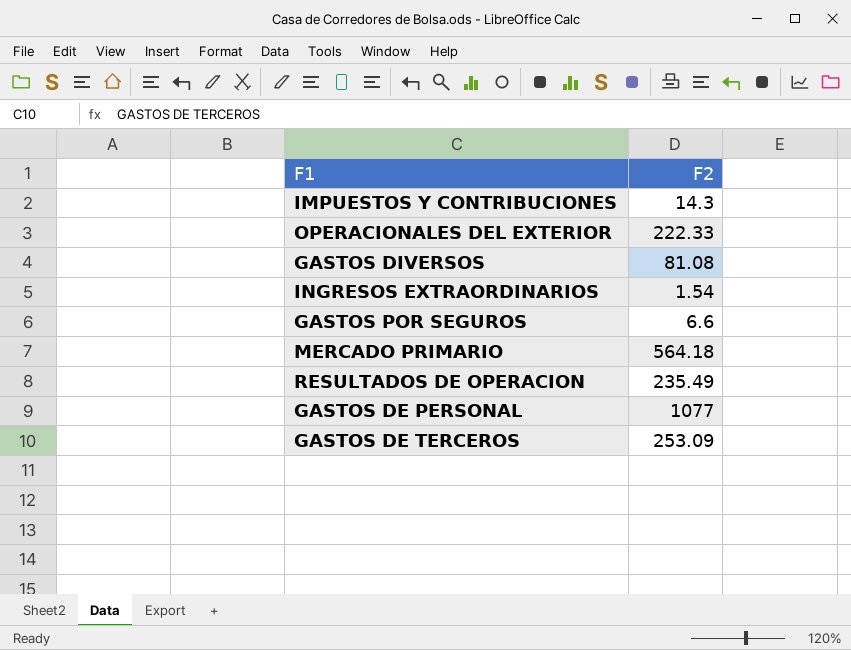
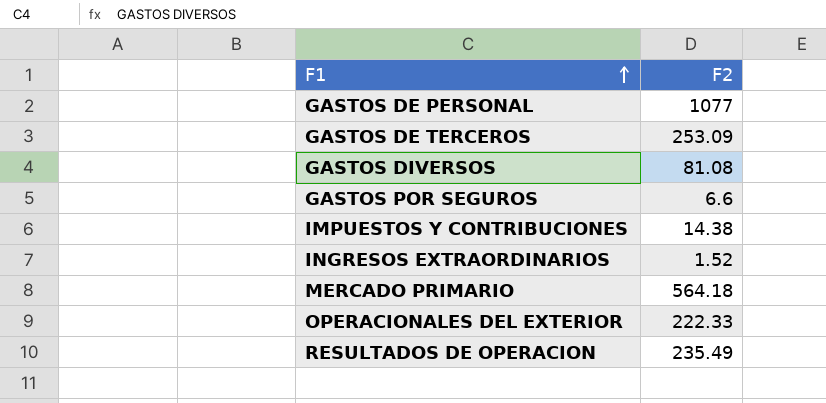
row order: none -> F1 ascending
IMPUESTOS Y CONTRIBUCIONES | F2: 14.3 -> 14.38
INGRESOS EXTRAORDINARIOS | F2: 1.54 -> 1.52

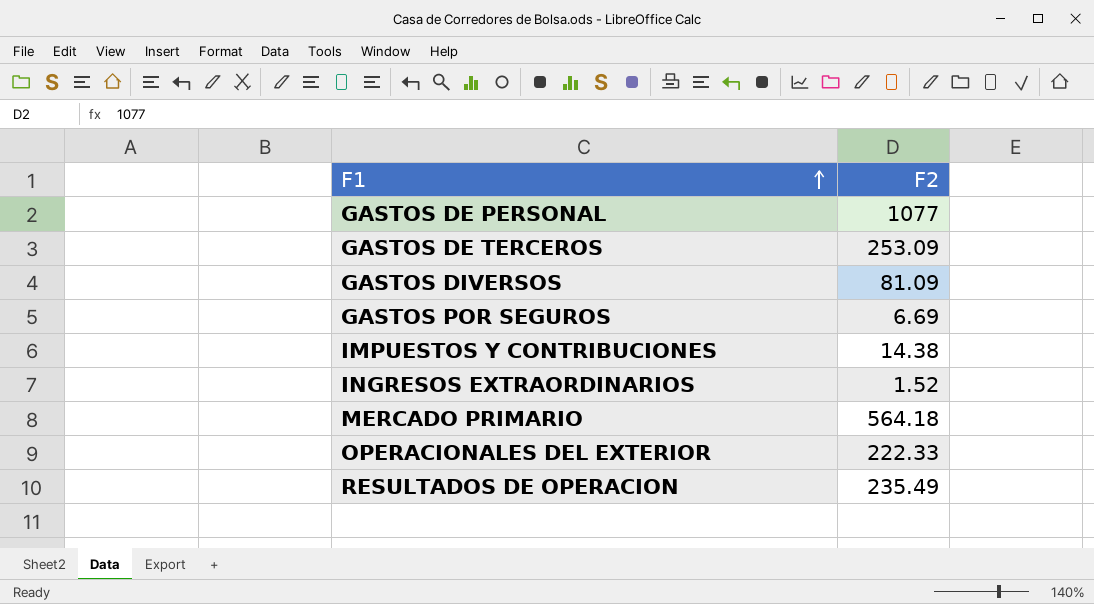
GASTOS DIVERSOS | F2: 81.08 -> 81.09
GASTOS POR SEGUROS | F2: 6.6 -> 6.69

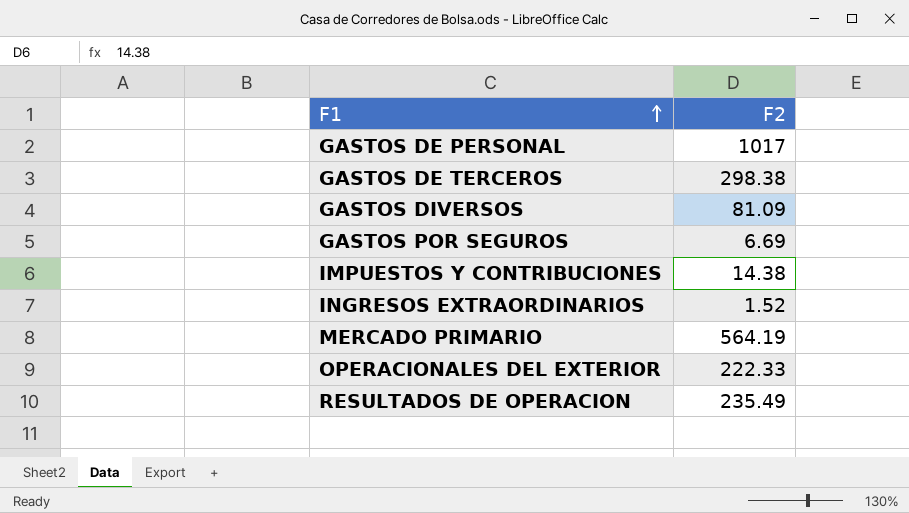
GASTOS DE PERSONAL | F2: 1077 -> 1017
GASTOS DE TERCEROS | F2: 253.09 -> 298.38
MERCADO PRIMARIO | F2: 564.18 -> 564.19

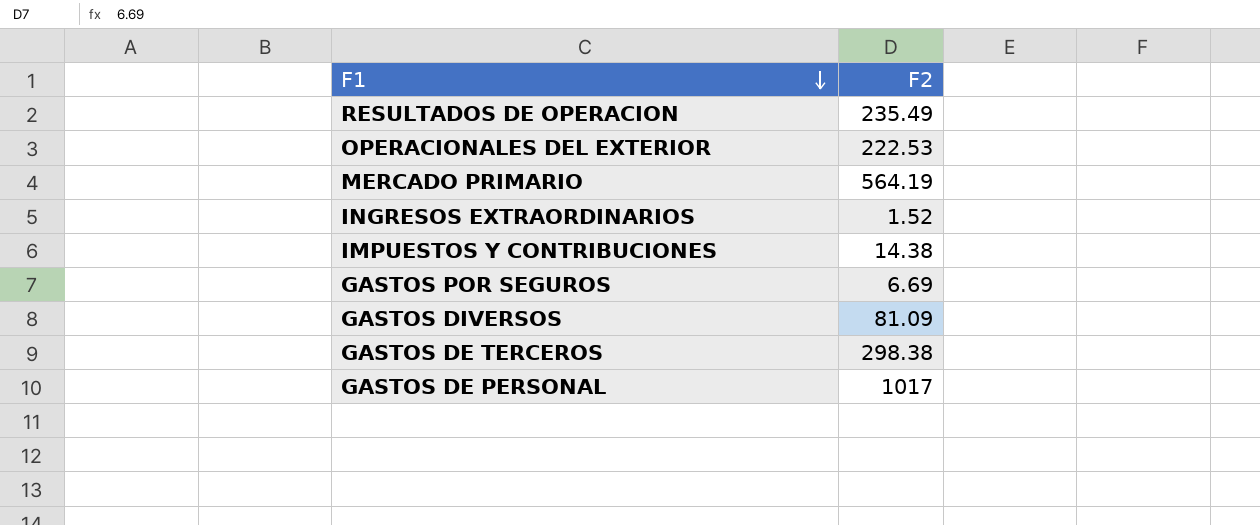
row order: F1 ascending -> F1 descending
OPERACIONALES DEL EXTERIOR | F2: 222.33 -> 222.53

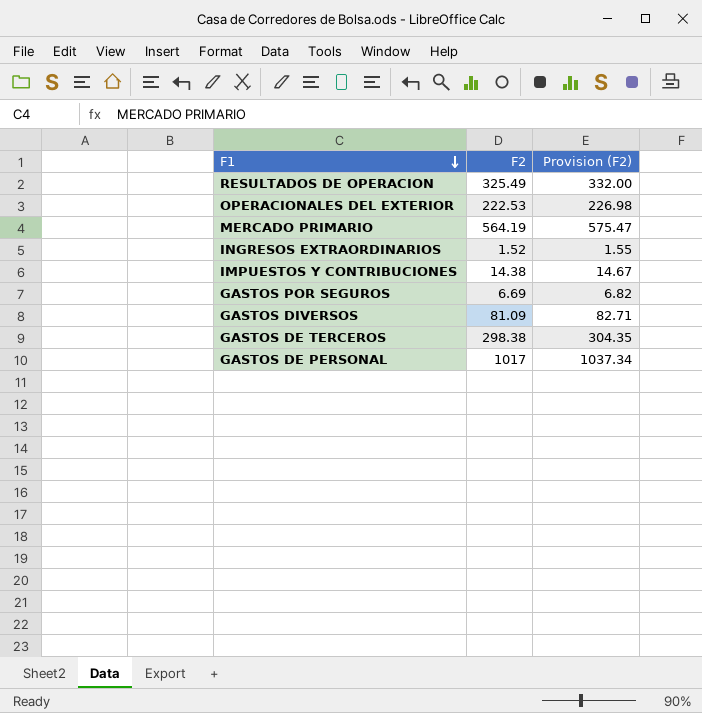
column Provision (F2) | formula: none -> [F2] * 1.02
RESULTADOS DE OPERACION | F2: 235.49 -> 325.49

